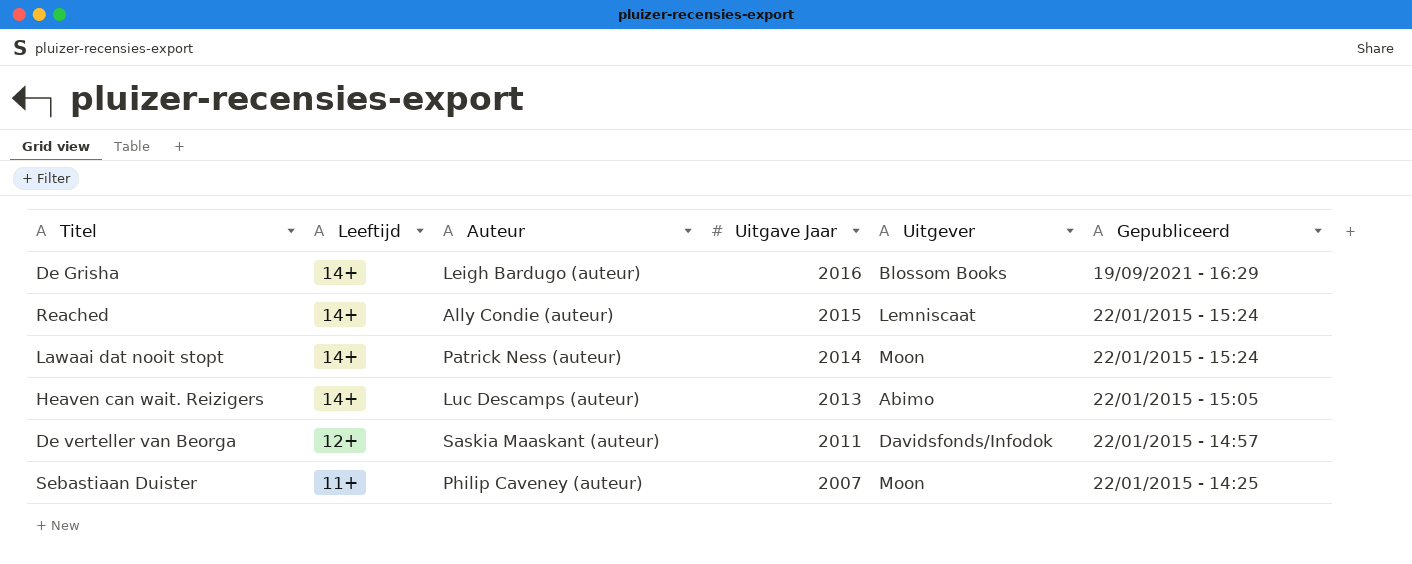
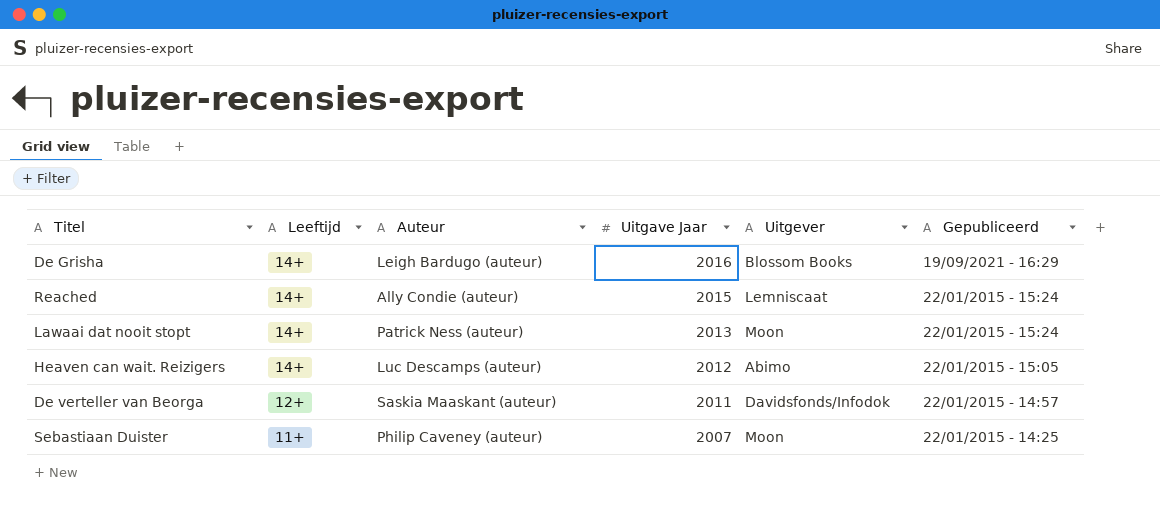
Lawaai dat nooit stopt | Uitgave Jaar: 2014 -> 2013
Heaven can wait. Reizigers | Uitgave Jaar: 2013 -> 2012

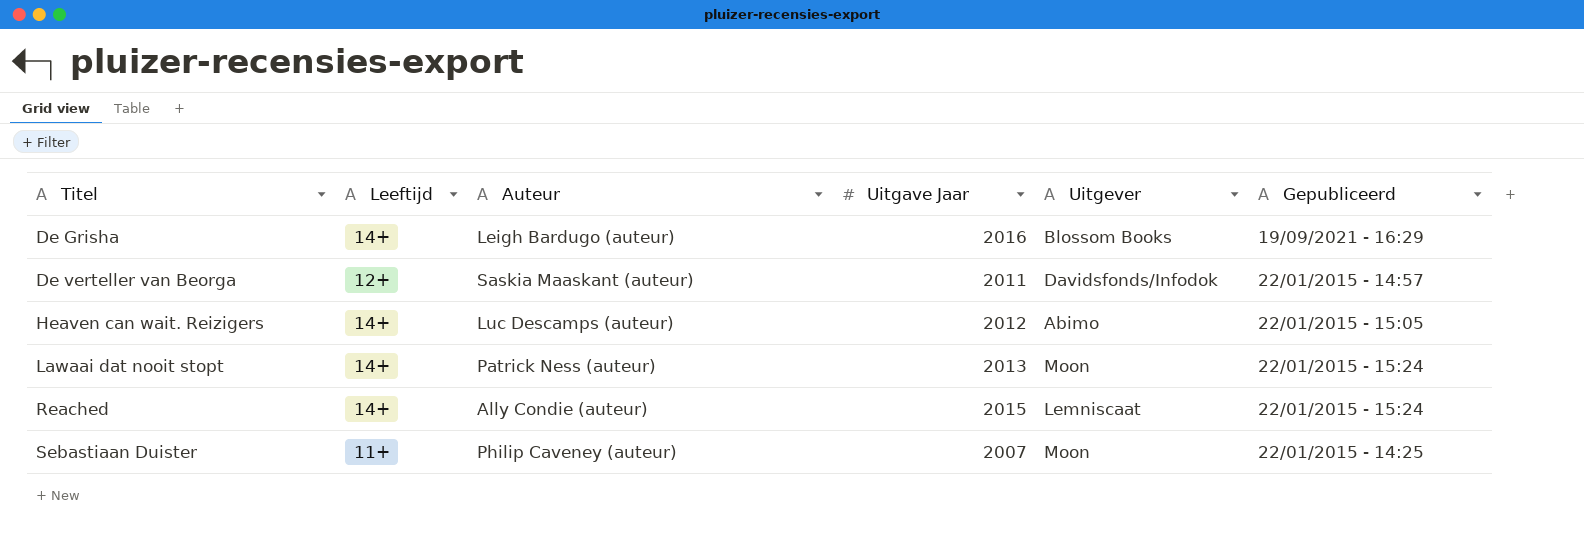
row order: Leeftijd descending -> Titel ascending

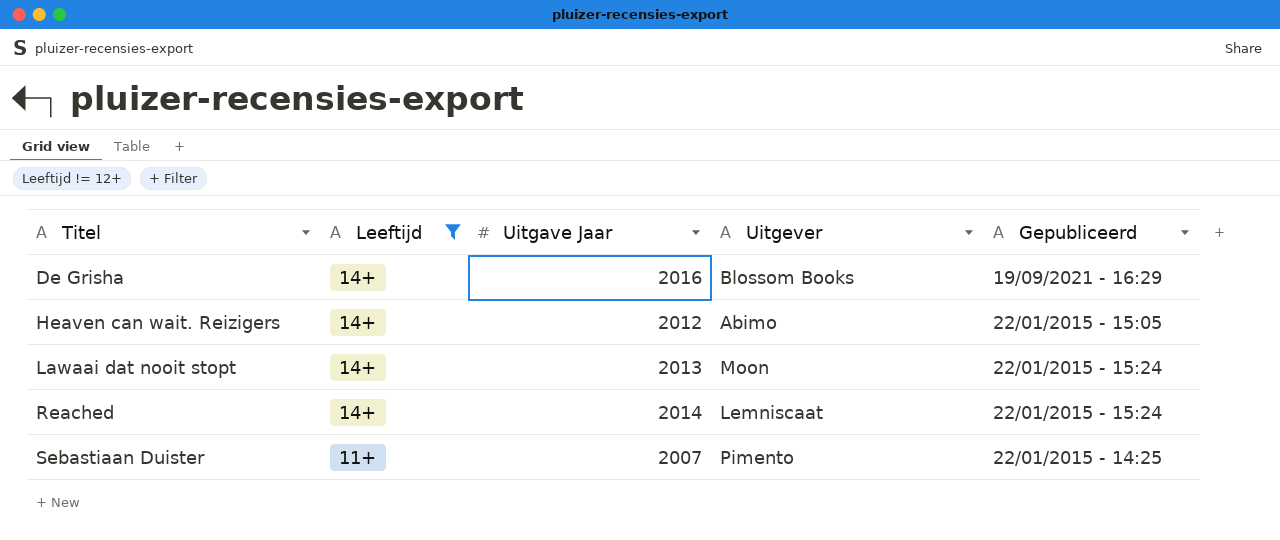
filter: none -> Leeftijd != 12+
column Auteur | position: 3 -> none
Reached | Uitgave Jaar: 2015 -> 2014
Sebastiaan Duister | Uitgever: Moon -> Pimento

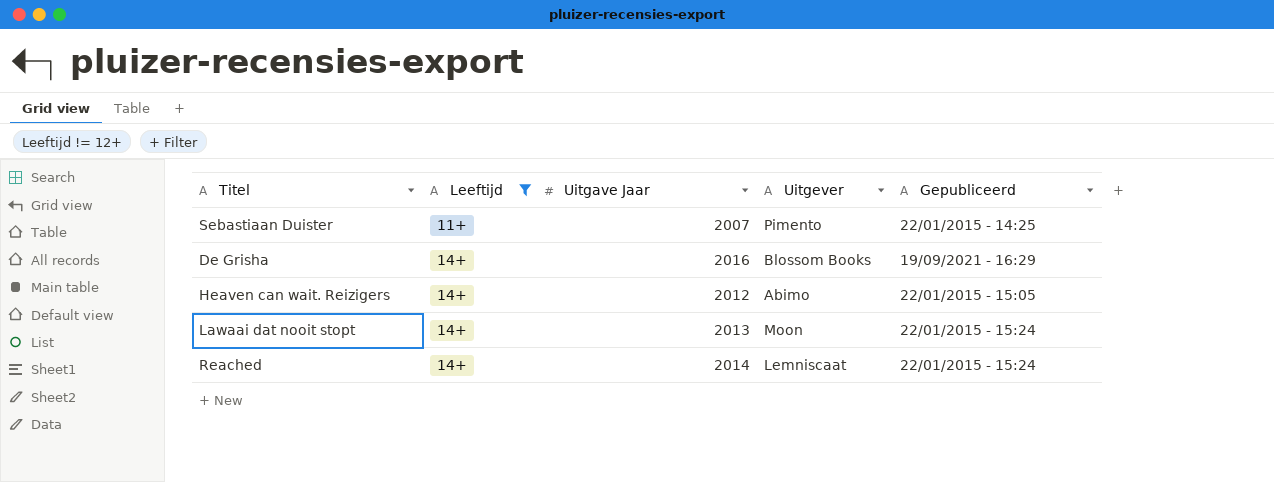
row order: Titel ascending -> Leeftijd ascending

